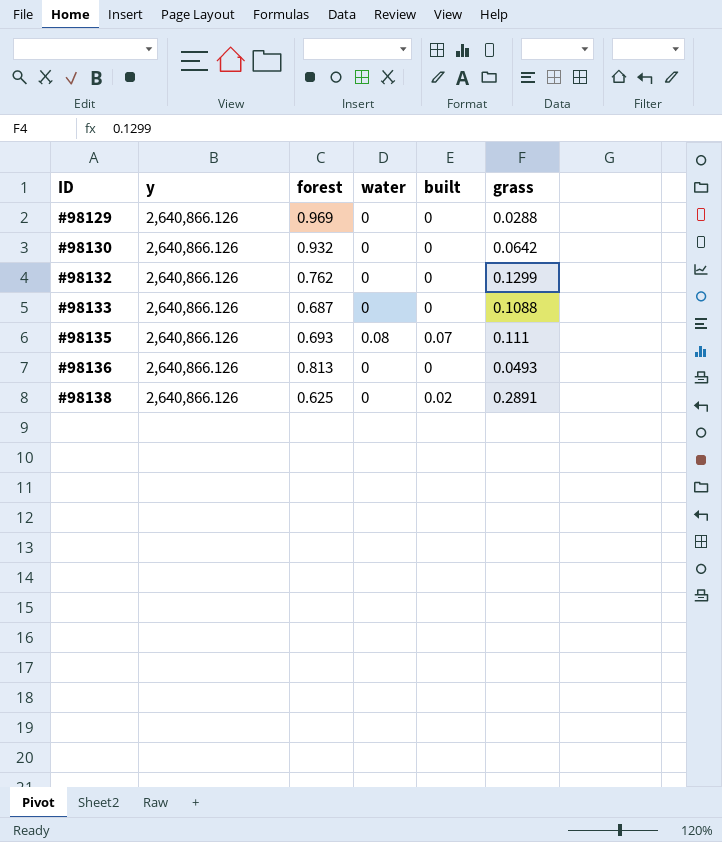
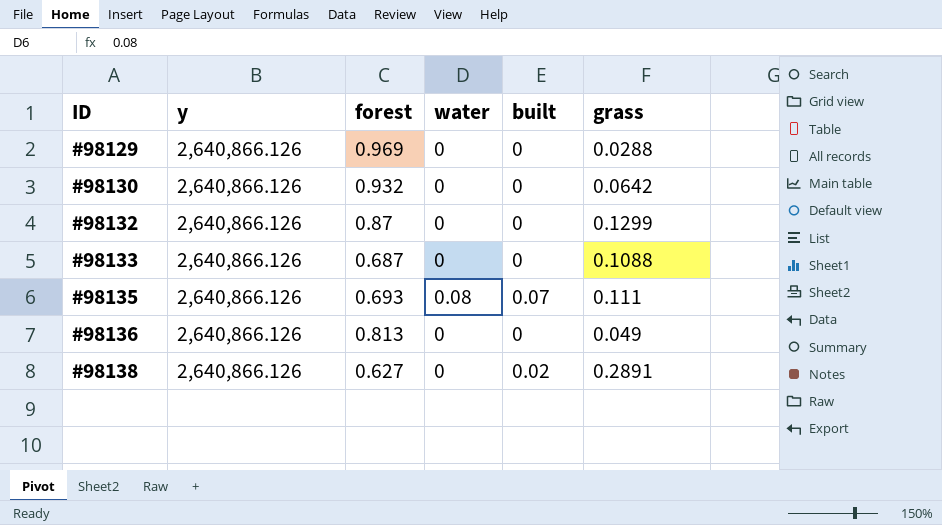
#98132 | forest: 0.762 -> 0.87
#98136 | grass: 0.0493 -> 0.049
#98138 | forest: 0.625 -> 0.627

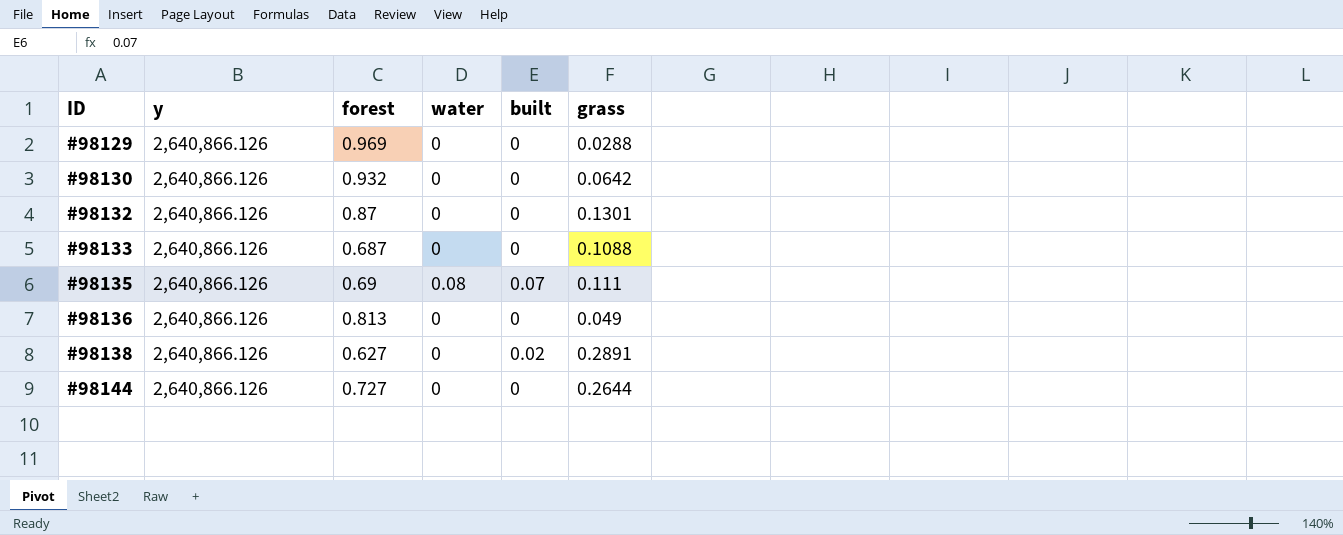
#98132 | grass: 0.1299 -> 0.1301
#98135 | forest: 0.693 -> 0.69
row #98144: none -> 2,640,866.126 | 0.727 | 0 | 0 | 0.2644

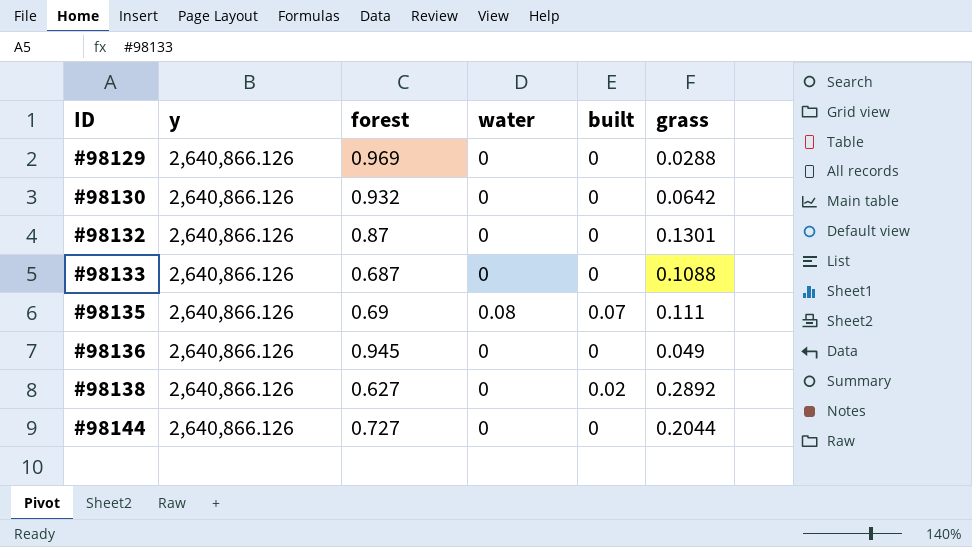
#98136 | forest: 0.813 -> 0.945
#98138 | grass: 0.2891 -> 0.2892
#98144 | grass: 0.2644 -> 0.2044

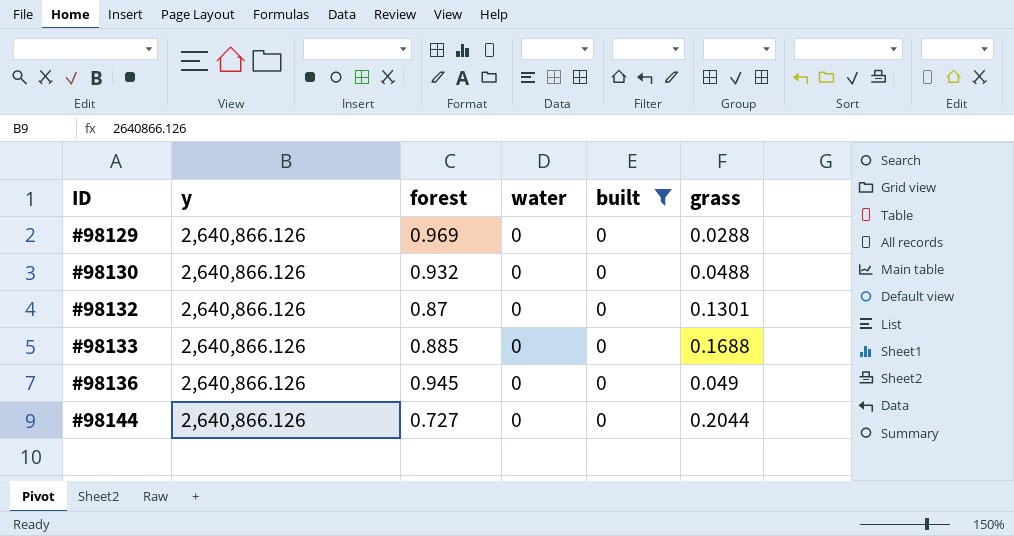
filter: none -> built = 0
#98130 | grass: 0.0642 -> 0.0488
#98133 | forest: 0.687 -> 0.885
#98133 | grass: 0.1088 -> 0.1688

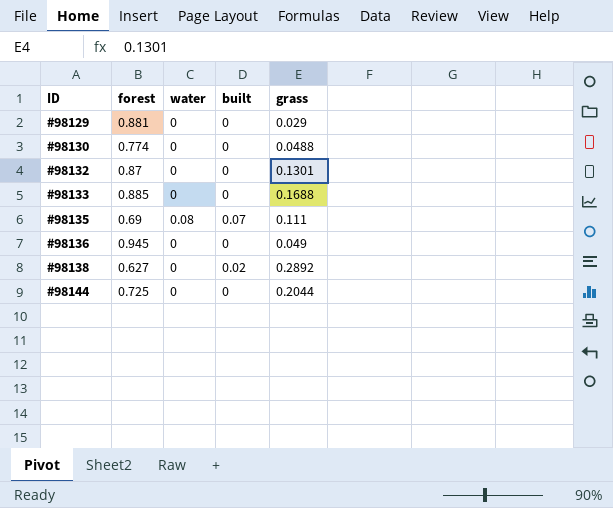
filter: built = 0 -> none
column y | position: 2 -> none
#98129 | forest: 0.969 -> 0.881
#98129 | grass: 0.0288 -> 0.029
#98130 | forest: 0.932 -> 0.774
#98144 | forest: 0.727 -> 0.725

